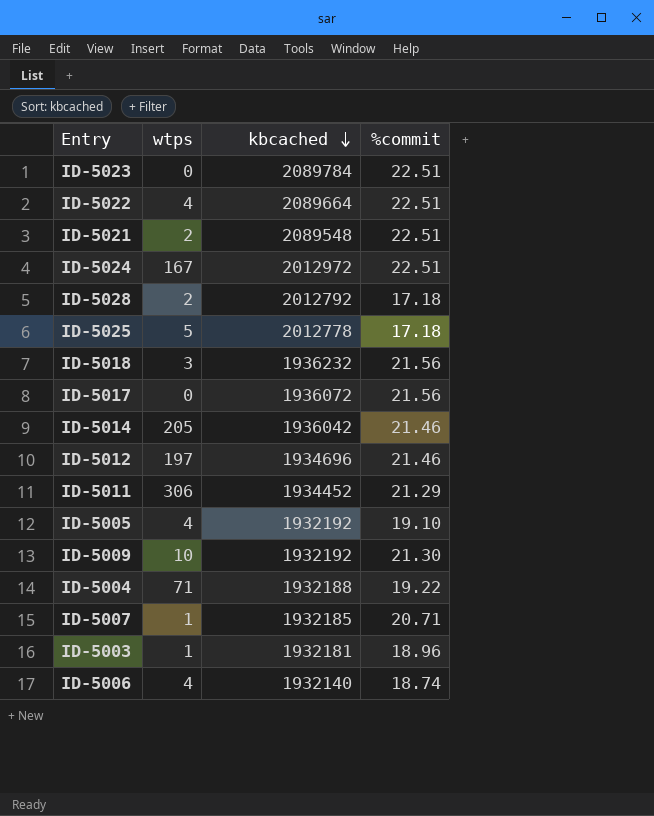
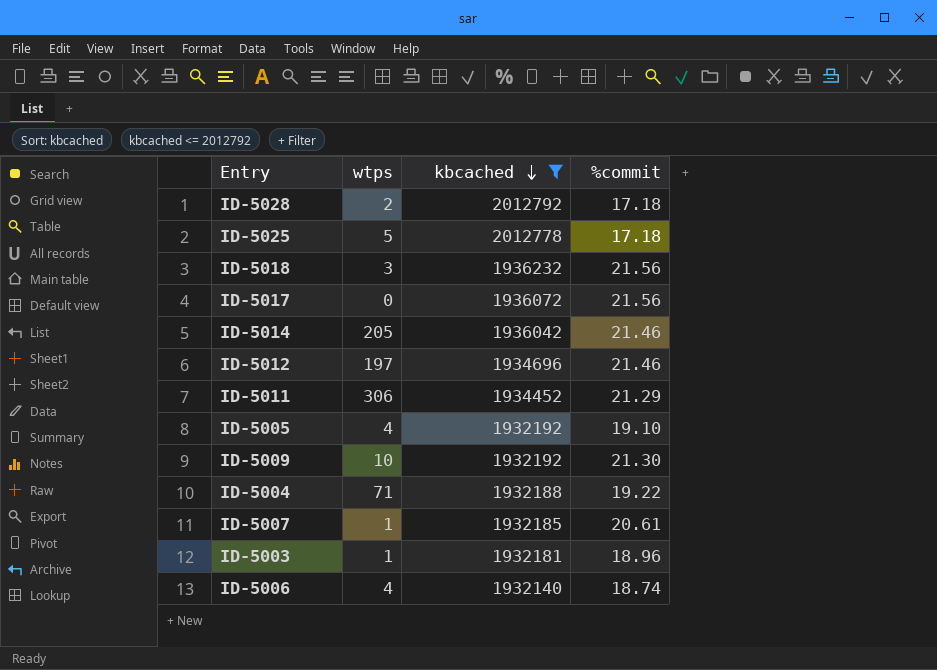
filter: none -> kbcached <= 2012792
ID-5007 | %commit: 20.71 -> 20.61

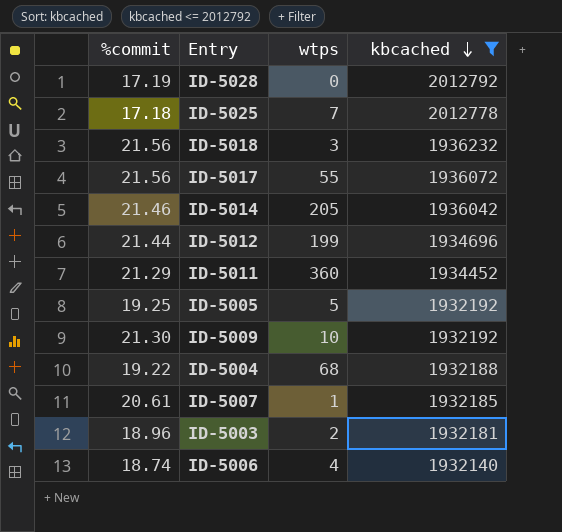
column %commit | position: 4 -> 1
ID-5028 | %commit: 17.18 -> 17.19
ID-5028 | wtps: 2 -> 0
ID-5025 | wtps: 5 -> 7
ID-5017 | wtps: 0 -> 55
ID-5012 | %commit: 21.46 -> 21.44
ID-5012 | wtps: 197 -> 199
ID-5011 | wtps: 306 -> 360
ID-5005 | %commit: 19.10 -> 19.25
ID-5005 | wtps: 4 -> 5
ID-5004 | wtps: 71 -> 68
ID-5003 | wtps: 1 -> 2

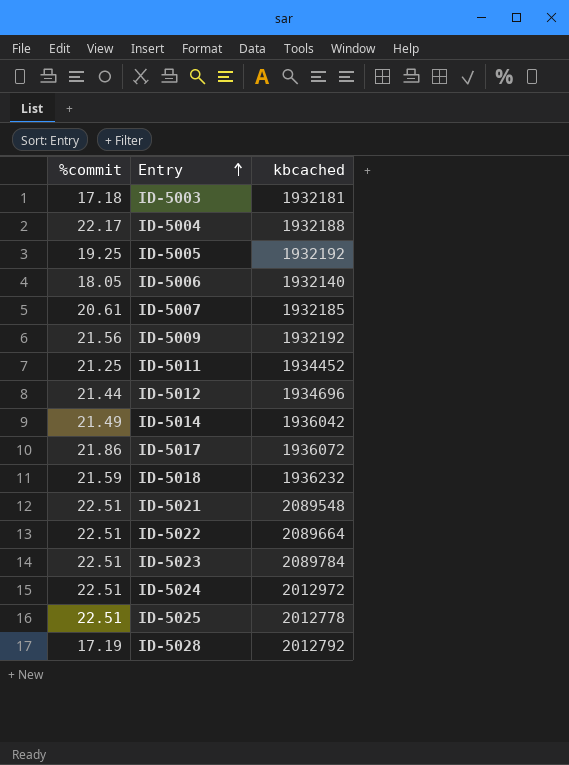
filter: kbcached <= 2012792 -> none
row order: kbcached descending -> Entry ascending
column wtps | position: 3 -> none
ID-5003 | %commit: 18.96 -> 17.18
ID-5004 | %commit: 19.22 -> 22.17
ID-5006 | %commit: 18.74 -> 18.05
ID-5009 | %commit: 21.30 -> 21.56
ID-5011 | %commit: 21.29 -> 21.25
ID-5014 | %commit: 21.46 -> 21.49
ID-5017 | %commit: 21.56 -> 21.86
ID-5018 | %commit: 21.56 -> 21.59
ID-5025 | %commit: 17.18 -> 22.51

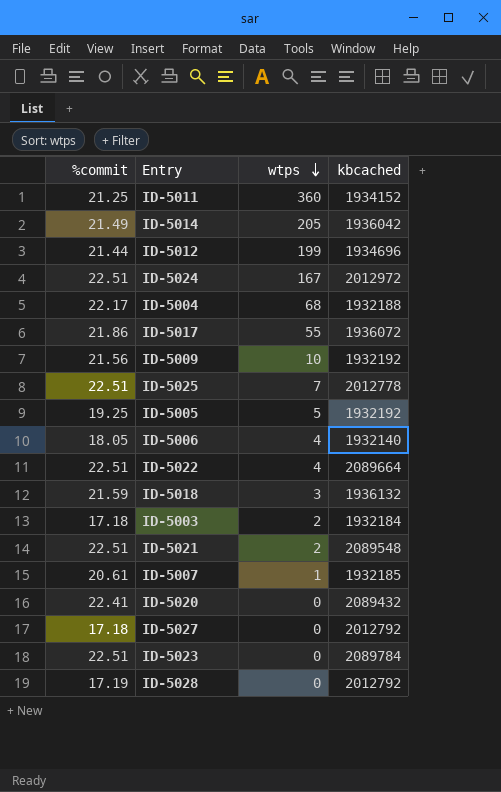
row order: Entry ascending -> wtps descending
column wtps | position: none -> 3
ID-5011 | kbcached: 1934452 -> 1934152
ID-5018 | kbcached: 1936232 -> 1936132
ID-5003 | kbcached: 1932181 -> 1932184
row ID-5020: none -> 22.41 | 0 | 2089432
row ID-5027: none -> 17.18 | 0 | 2012792

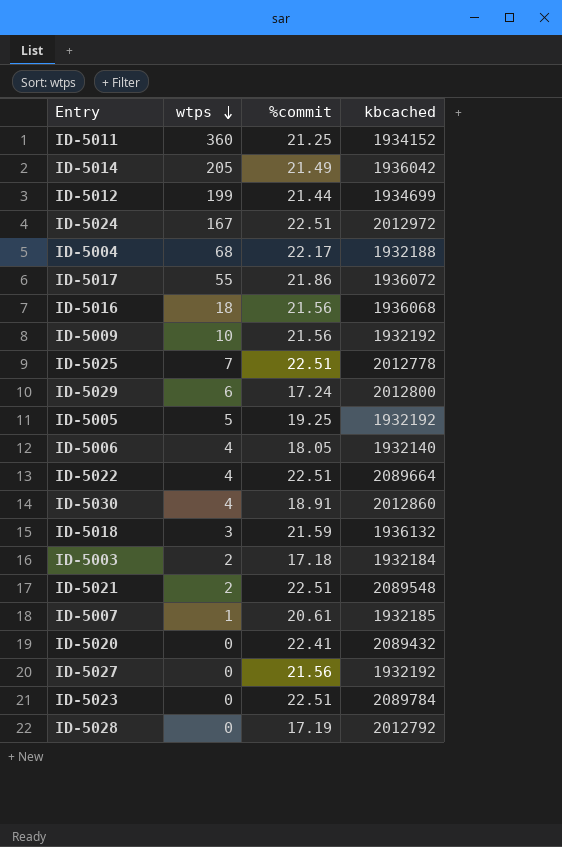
column %commit | position: 1 -> 3
ID-5012 | kbcached: 1934696 -> 1934699
row ID-5016: none -> 18 | 21.56 | 1936068
row ID-5029: none -> 6 | 17.24 | 2012800
row ID-5030: none -> 4 | 18.91 | 2012860
ID-5027 | %commit: 17.18 -> 21.56
ID-5027 | kbcached: 2012792 -> 1932192

